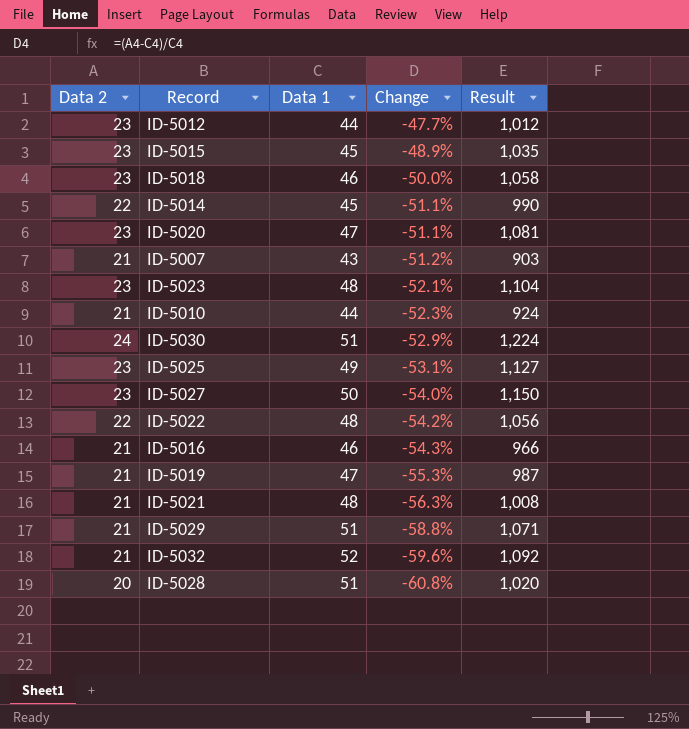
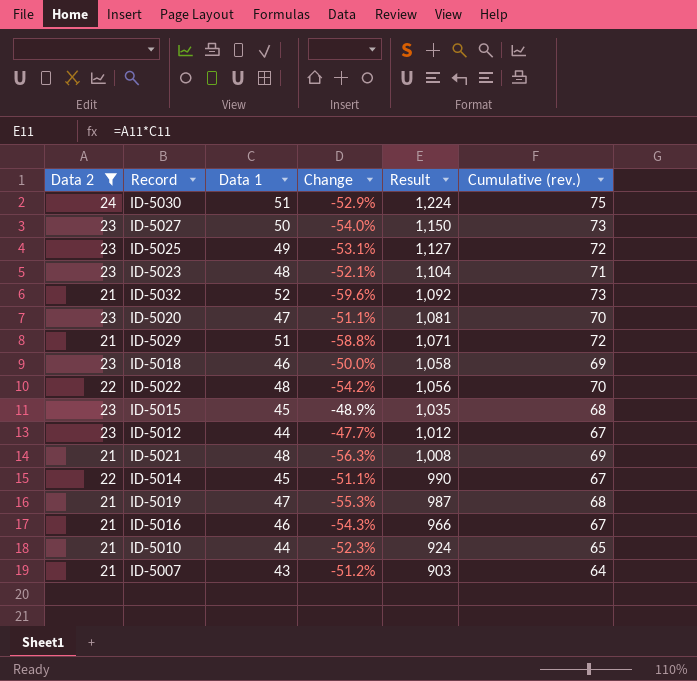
filter: none -> Data 2 != 20
row order: Change descending -> Result descending
column Cumulative (rev.) | formula: none -> [Data 2] + [Data 1]

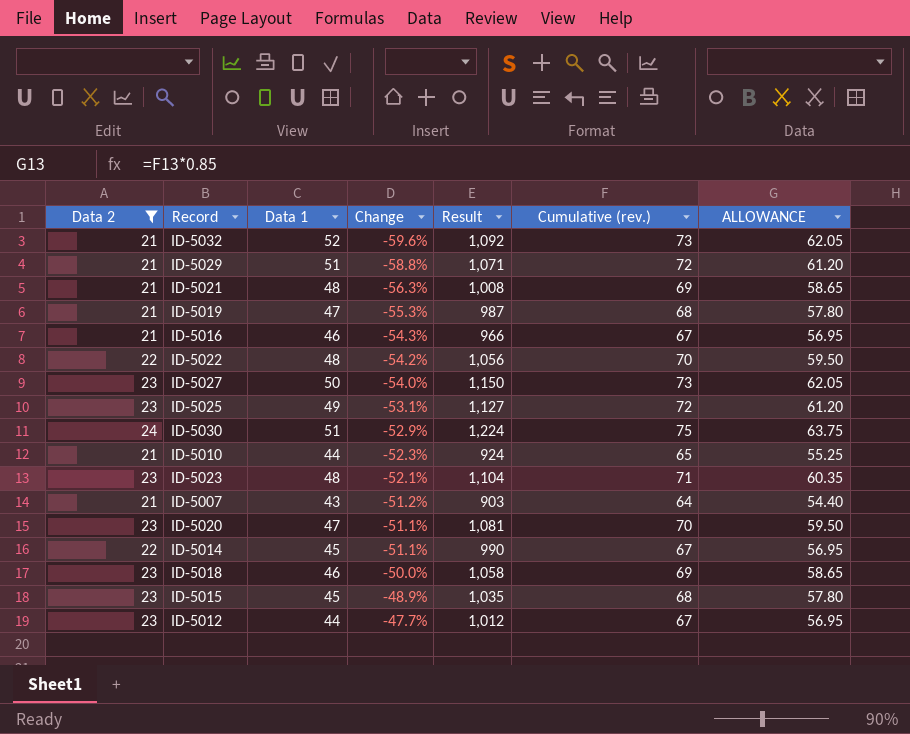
row order: Result descending -> Change ascending
column ALLOWANCE | formula: none -> [Cumulative (rev.)] * 0.85

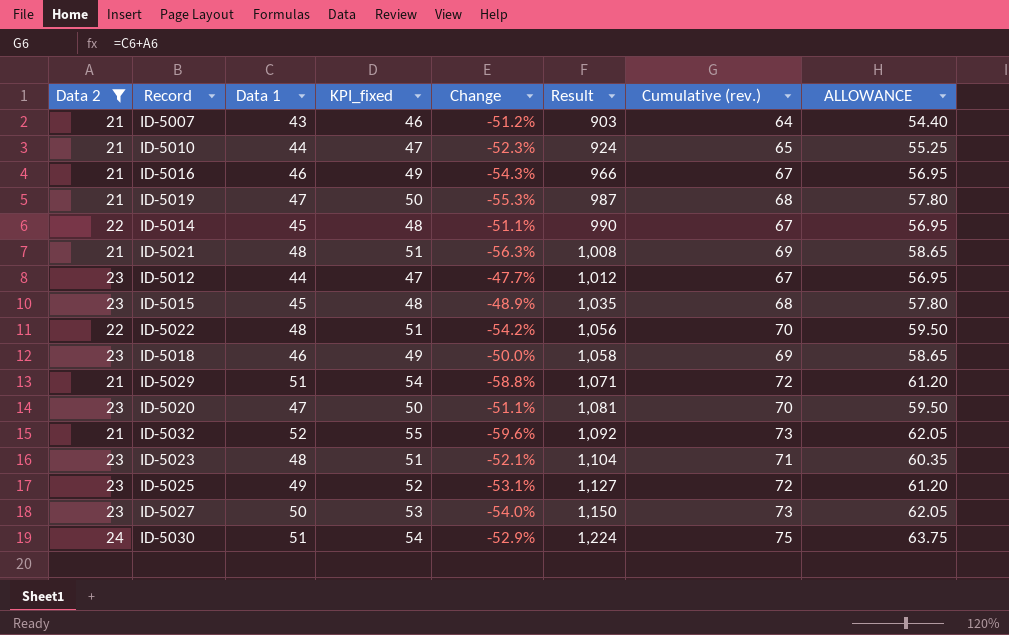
row order: Change ascending -> Result ascending
column KPI_fixed | formula: none -> [Data 1] + 3

